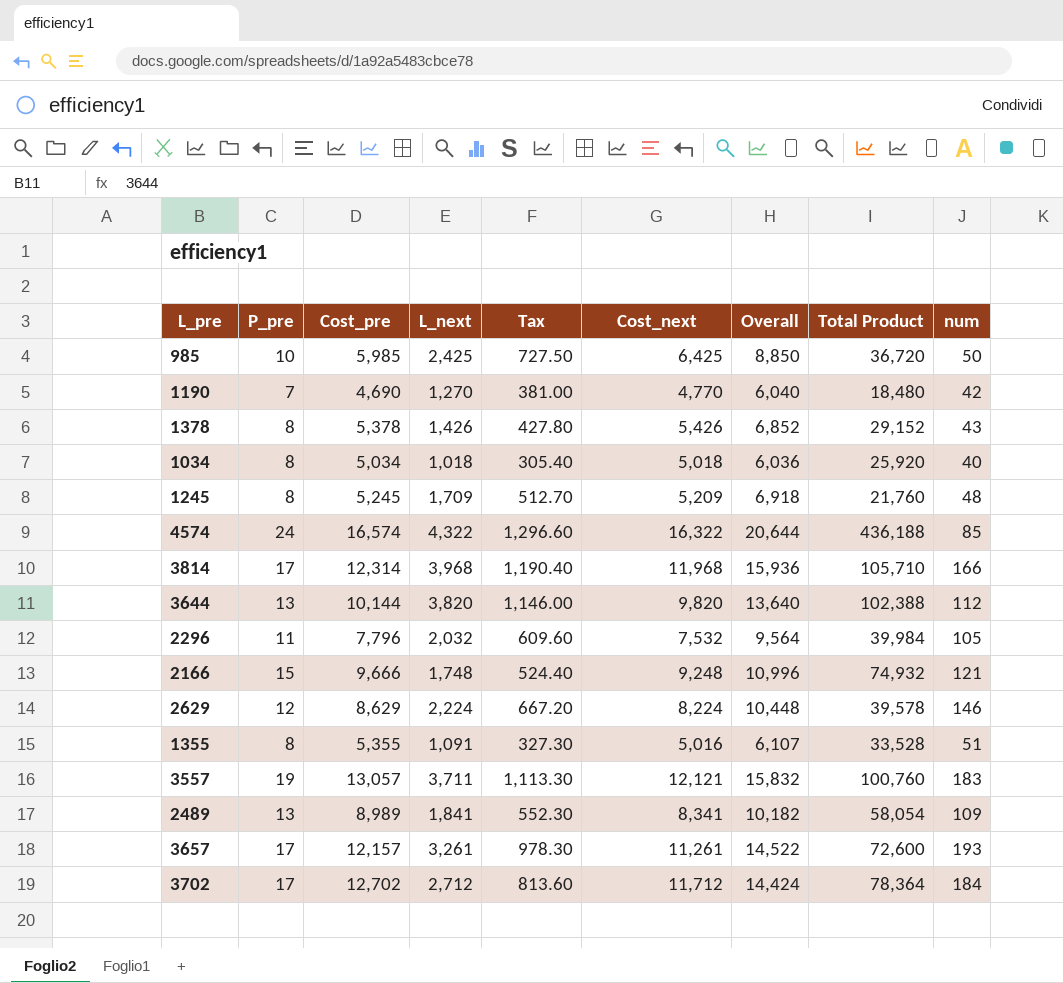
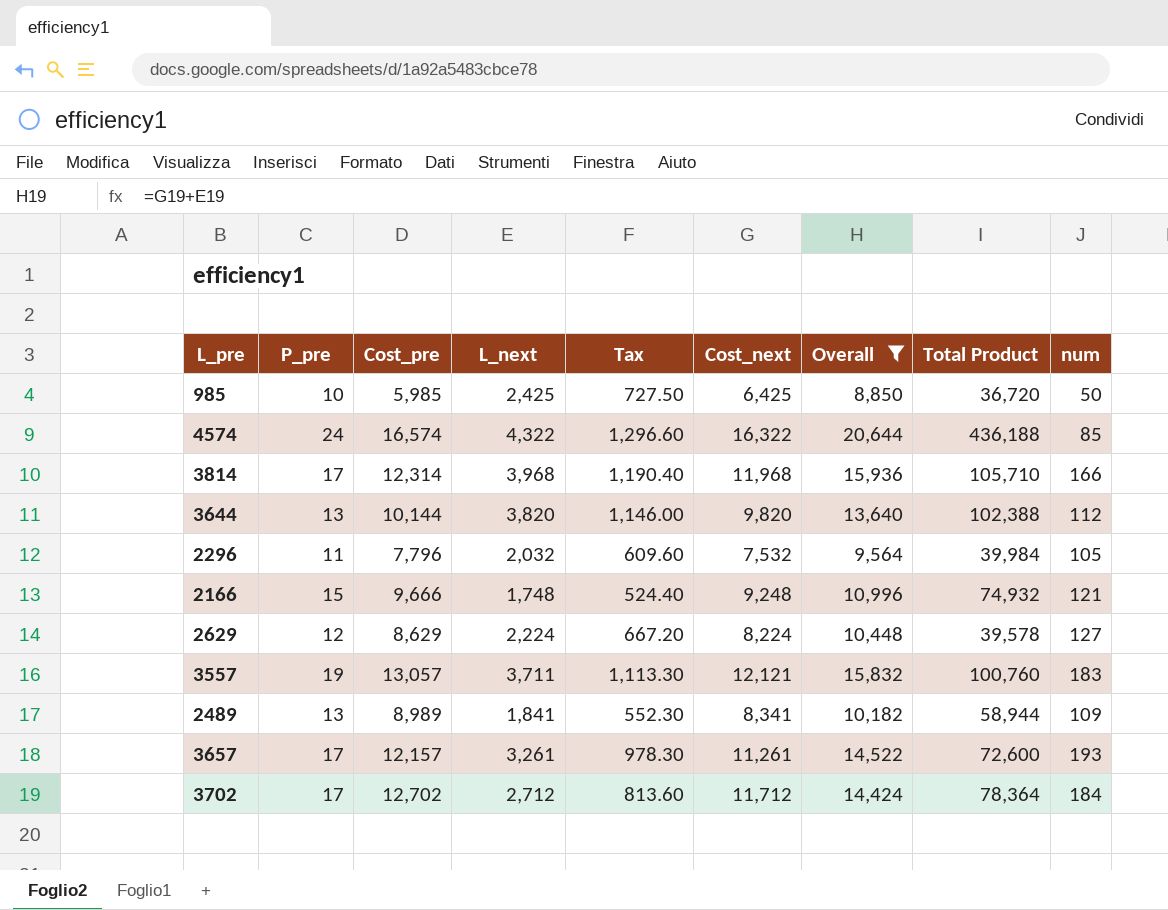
filter: none -> Overall >= 8,850
2629 | num: 146 -> 127
2489 | Total Product: 58,054 -> 58,944

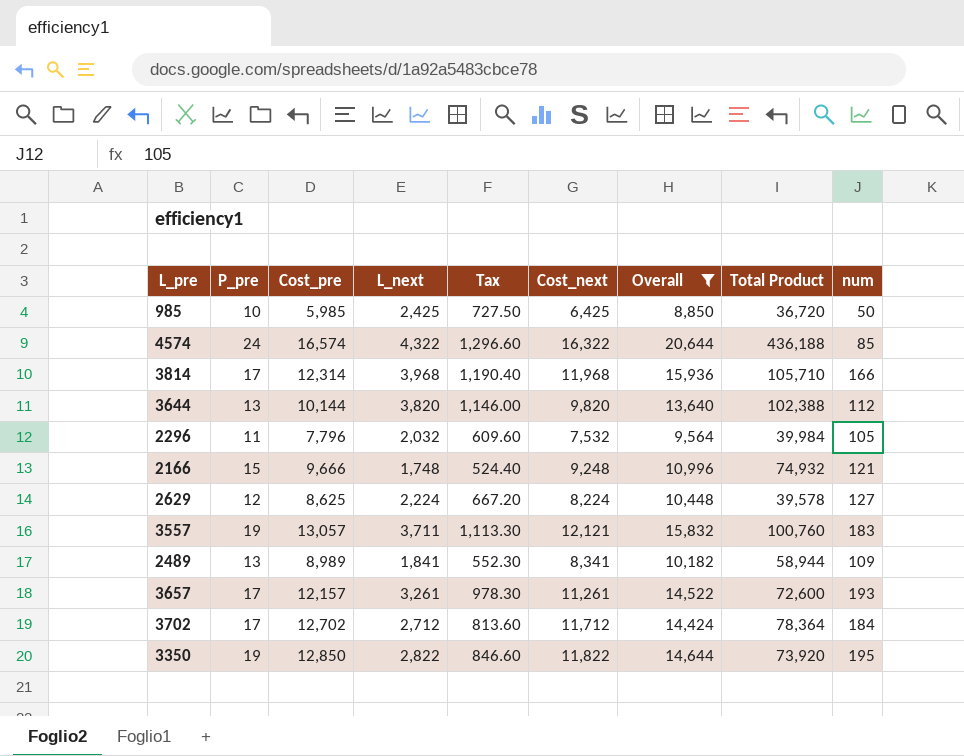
2629 | Cost_pre: 8,629 -> 8,625
row 3350: none -> 19 | 12,850 | 2,822 | 846.60 | 11,822 | 14,644 | 73,920 | 195

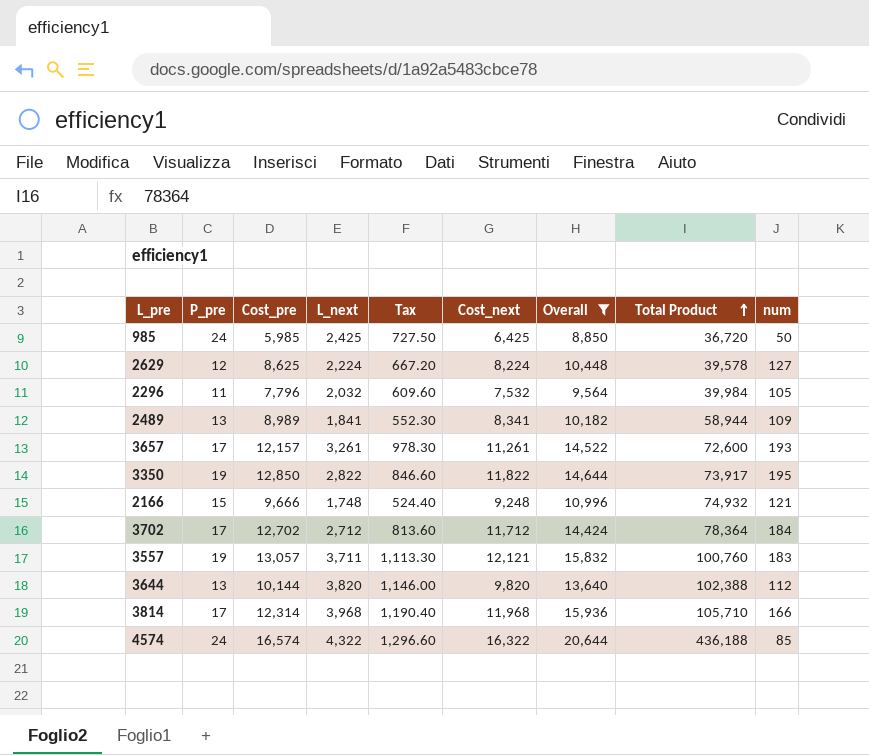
row order: none -> Total Product ascending
985 | P_pre: 10 -> 24
3350 | Total Product: 73,920 -> 73,917

